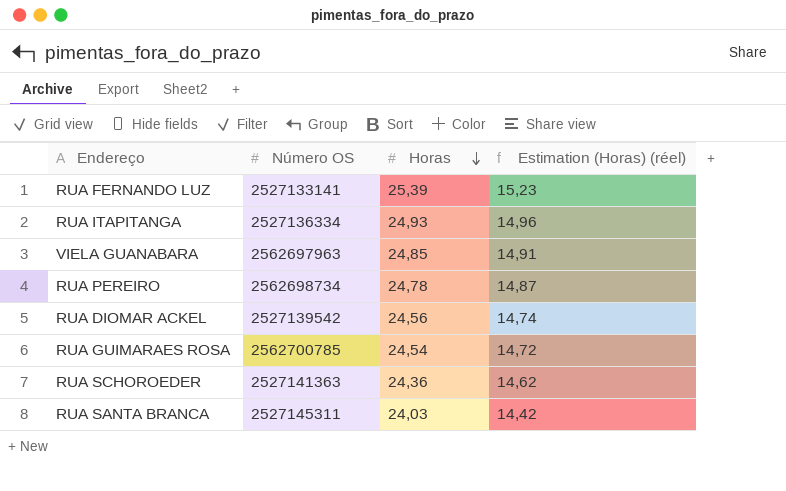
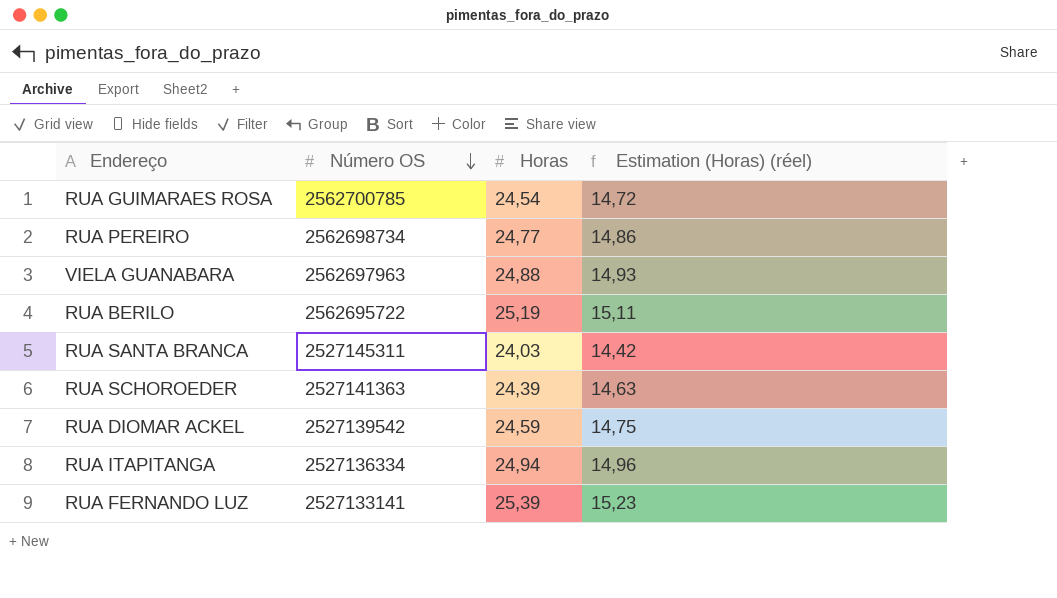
row order: Horas descending -> Número OS descending
RUA PEREIRO | Horas: 24,78 -> 24,77
RUA PEREIRO | Estimation (Horas) (réel): 14,87 -> 14,86
VIELA GUANABARA | Horas: 24,85 -> 24,88
VIELA GUANABARA | Estimation (Horas) (réel): 14,91 -> 14,93
row RUA BERILO: none -> 2562695722 | 25,19 | 15,11
RUA SCHOROEDER | Horas: 24,36 -> 24,39
RUA SCHOROEDER | Estimation (Horas) (réel): 14,62 -> 14,63
RUA DIOMAR ACKEL | Horas: 24,56 -> 24,59
RUA DIOMAR ACKEL | Estimation (Horas) (réel): 14,74 -> 14,75
RUA ITAPITANGA | Horas: 24,93 -> 24,94

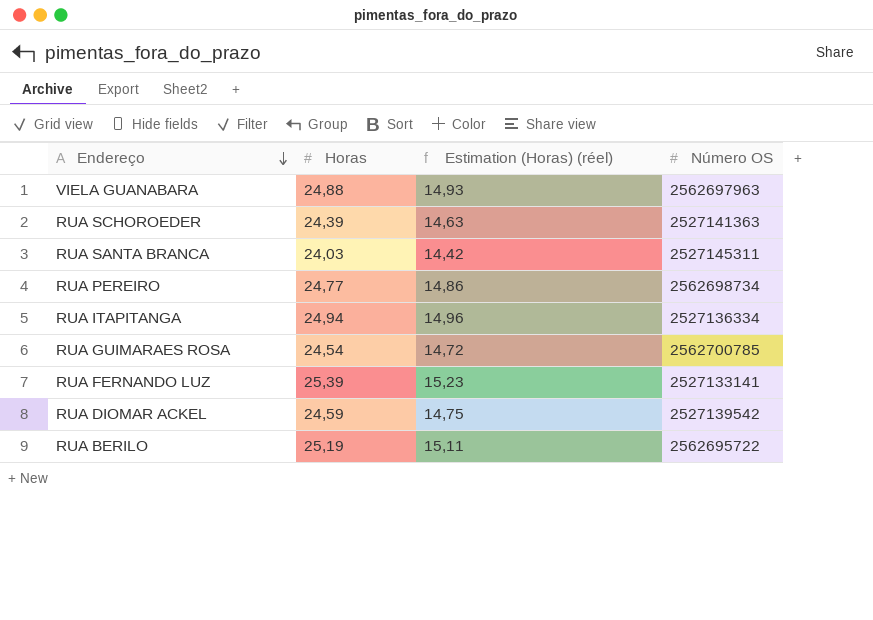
row order: Número OS descending -> Endereço descending
column Número OS | position: 2 -> 4

